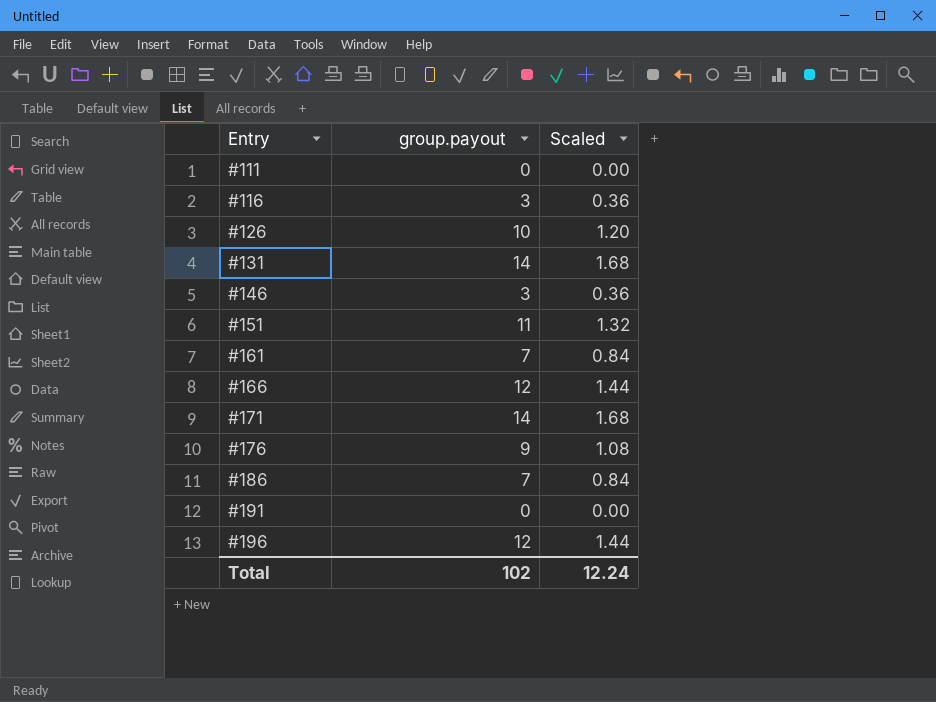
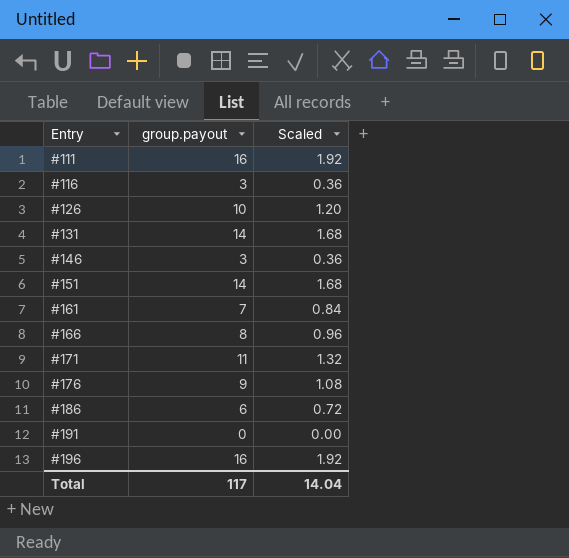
#111 | group.payout: 0 -> 16
#111 | Scaled: 0.00 -> 1.92
#151 | group.payout: 11 -> 14
#151 | Scaled: 1.32 -> 1.68
#166 | group.payout: 12 -> 8
#166 | Scaled: 1.44 -> 0.96
#171 | group.payout: 14 -> 11
#171 | Scaled: 1.68 -> 1.32
#186 | group.payout: 7 -> 6
#186 | Scaled: 0.84 -> 0.72
#196 | group.payout: 12 -> 16
#196 | Scaled: 1.44 -> 1.92
Total | group.payout: 102 -> 117
Total | Scaled: 12.24 -> 14.04

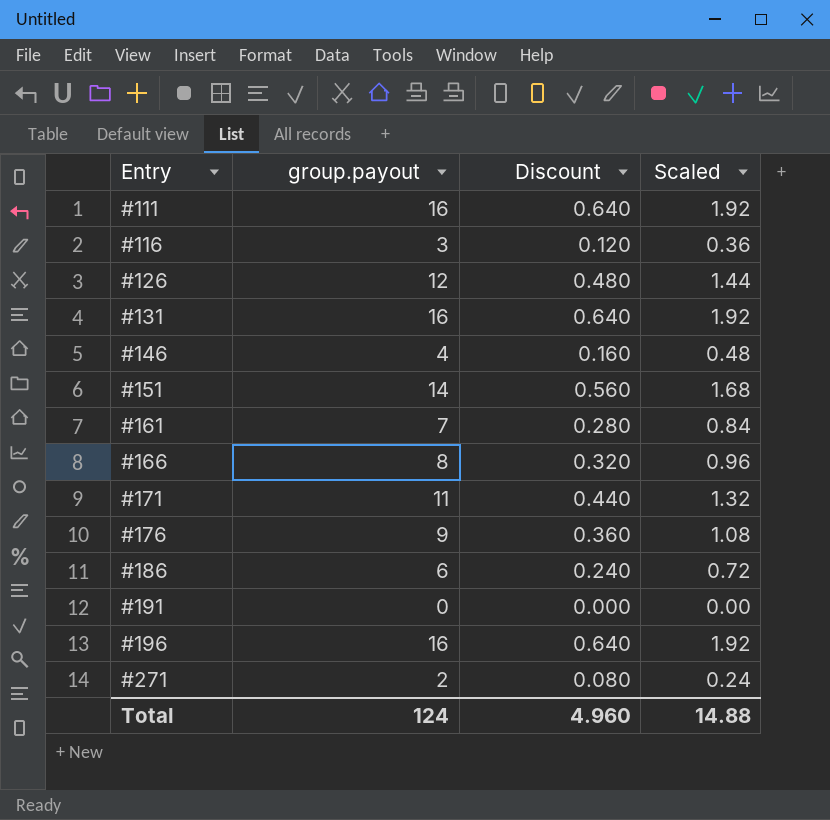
column Discount | formula: none -> [group.payout] * 0.04
#126 | group.payout: 10 -> 12
#126 | Scaled: 1.20 -> 1.44
#131 | group.payout: 14 -> 16
#131 | Scaled: 1.68 -> 1.92
#146 | group.payout: 3 -> 4
#146 | Scaled: 0.36 -> 0.48
row #271: none -> 2 | 0.080 | 0.24
Total | group.payout: 117 -> 124
Total | Scaled: 14.04 -> 14.88

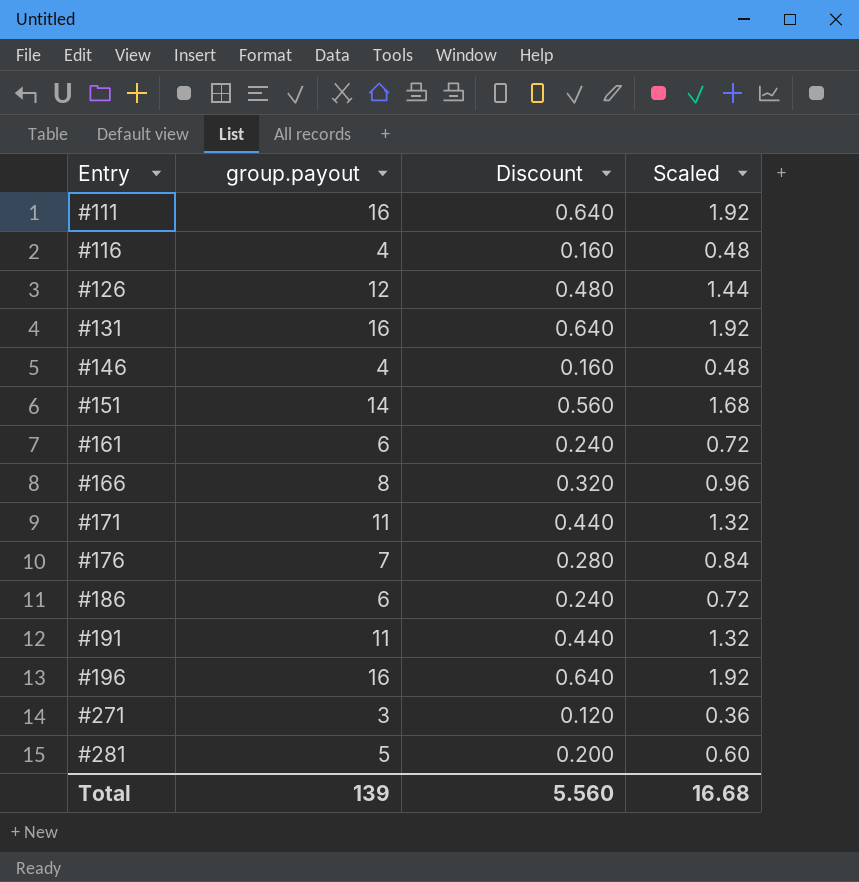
#116 | group.payout: 3 -> 4
#116 | Discount: 0.120 -> 0.160
#116 | Scaled: 0.36 -> 0.48
#161 | group.payout: 7 -> 6
#161 | Discount: 0.280 -> 0.240
#161 | Scaled: 0.84 -> 0.72
#176 | group.payout: 9 -> 7
#176 | Discount: 0.360 -> 0.280
#176 | Scaled: 1.08 -> 0.84
#191 | group.payout: 0 -> 11
#191 | Discount: 0.000 -> 0.440
#191 | Scaled: 0.00 -> 1.32
#271 | group.payout: 2 -> 3
#271 | Discount: 0.080 -> 0.120
#271 | Scaled: 0.24 -> 0.36
row #281: none -> 5 | 0.200 | 0.60
Total | group.payout: 124 -> 139
Total | Discount: 4.960 -> 5.560
Total | Scaled: 14.88 -> 16.68

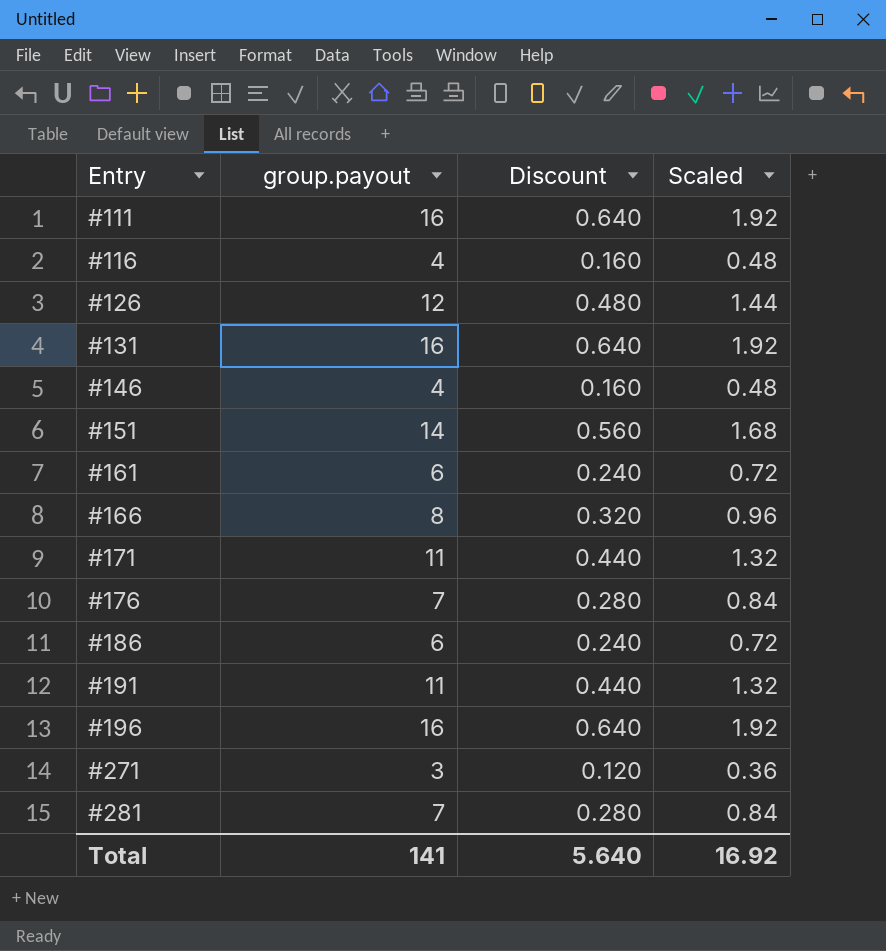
#281 | group.payout: 5 -> 7
#281 | Discount: 0.200 -> 0.280
#281 | Scaled: 0.60 -> 0.84
Total | group.payout: 139 -> 141
Total | Discount: 5.560 -> 5.640
Total | Scaled: 16.68 -> 16.92

